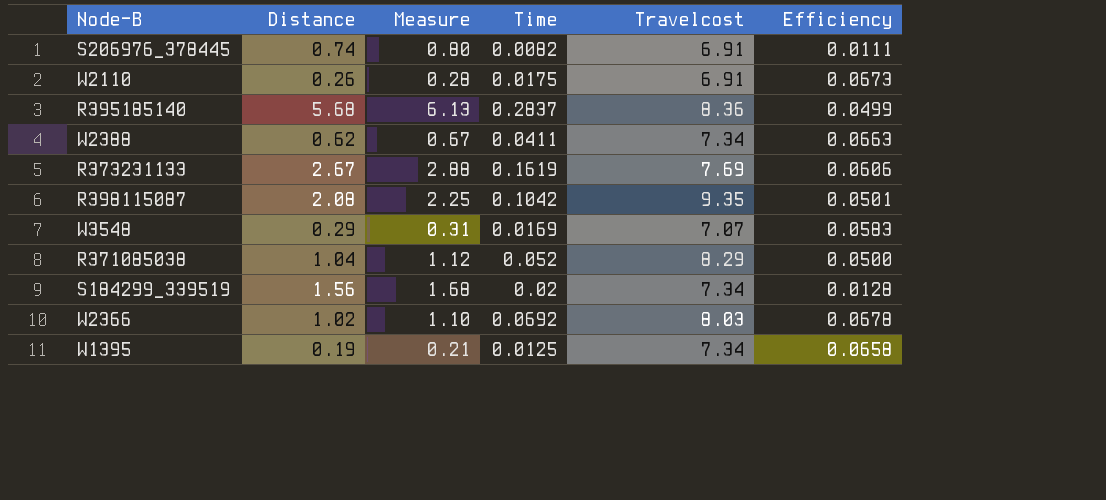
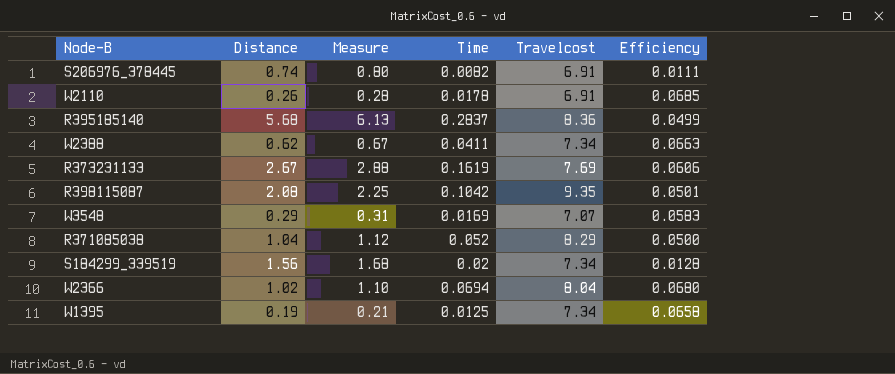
W2110 | Time: 0.0175 -> 0.0178
W2110 | Efficiency: 0.0673 -> 0.0685
W2366 | Time: 0.0692 -> 0.0694
W2366 | Travelcost: 8.03 -> 8.04
W2366 | Efficiency: 0.0678 -> 0.0680

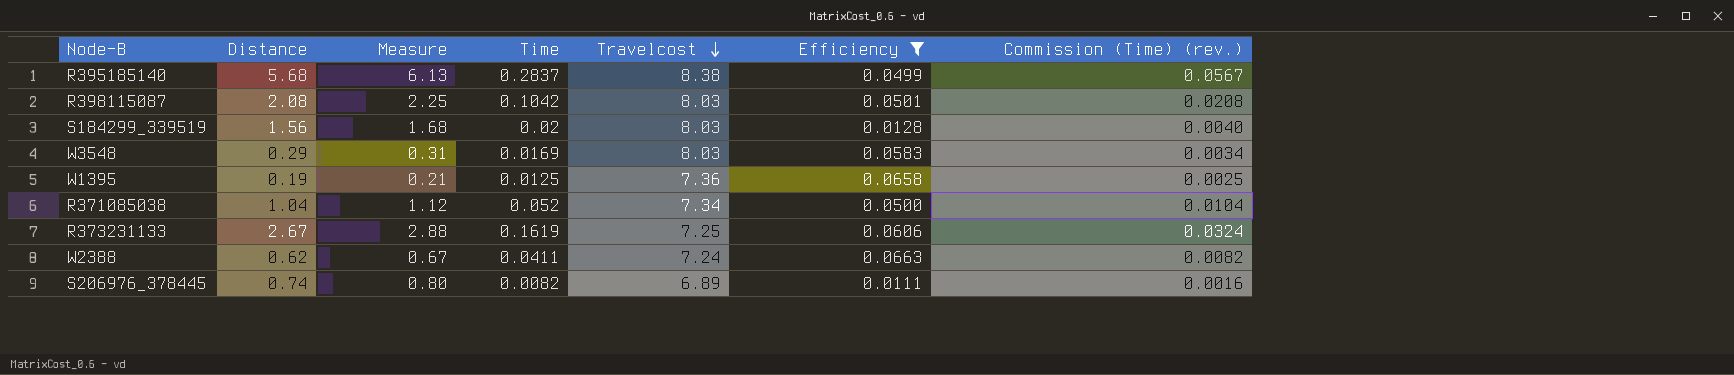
filter: none -> Efficiency <= 0.0663
row order: none -> Travelcost descending
column Commission (Time) (rev.) | formula: none -> [Time] * 0.2
R395185140 | Travelcost: 8.36 -> 8.38
R398115087 | Travelcost: 9.35 -> 8.03
S184299_339519 | Travelcost: 7.34 -> 8.03
W3548 | Travelcost: 7.07 -> 8.03
W1395 | Travelcost: 7.34 -> 7.36
R371085038 | Travelcost: 8.29 -> 7.34
R373231133 | Travelcost: 7.69 -> 7.25
W2388 | Travelcost: 7.34 -> 7.24
S206976_378445 | Travelcost: 6.91 -> 6.89

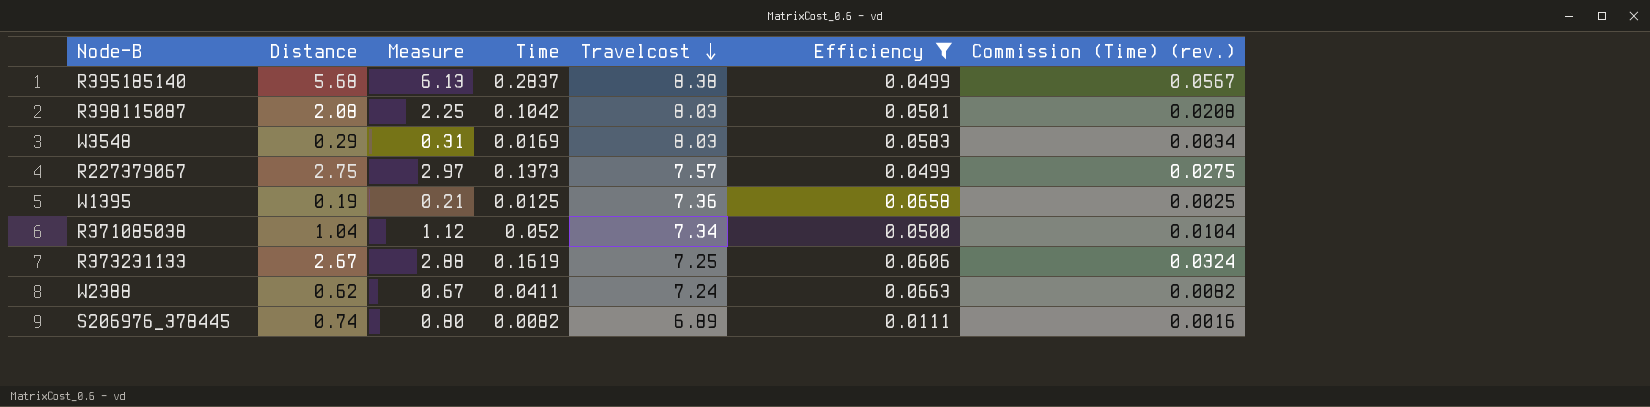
row S184299_339519: 1.56 | 1.68 | 0.02 | 8.03 | 0.0128 | 0.0040 -> none
row R227379067: none -> 2.75 | 2.97 | 0.1373 | 7.57 | 0.0499 | 0.0275

